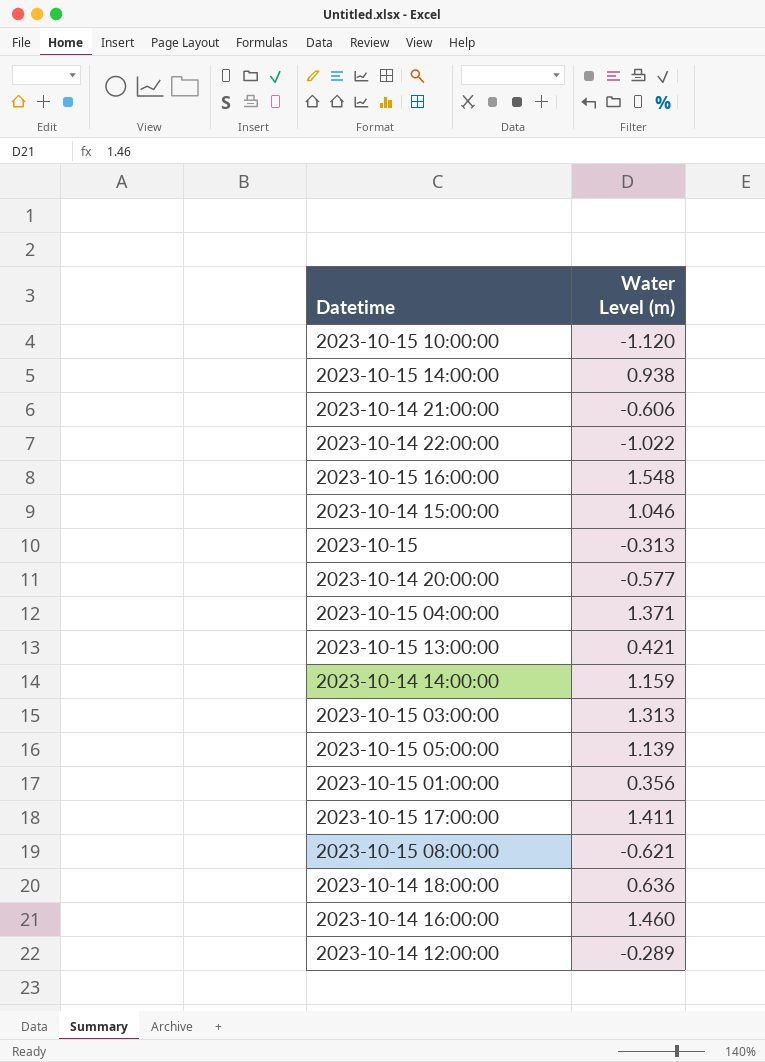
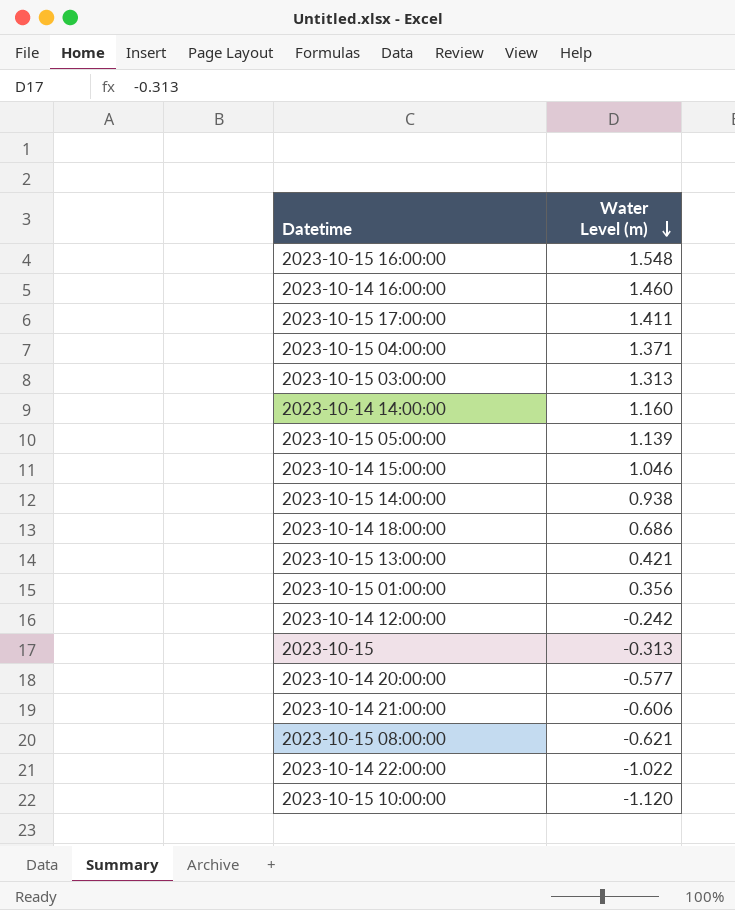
row order: none -> Water Level (m) descending
2023-10-14 14:00:00 | Water Level (m): 1.159 -> 1.160
2023-10-14 18:00:00 | Water Level (m): 0.636 -> 0.686
2023-10-14 12:00:00 | Water Level (m): -0.289 -> -0.242

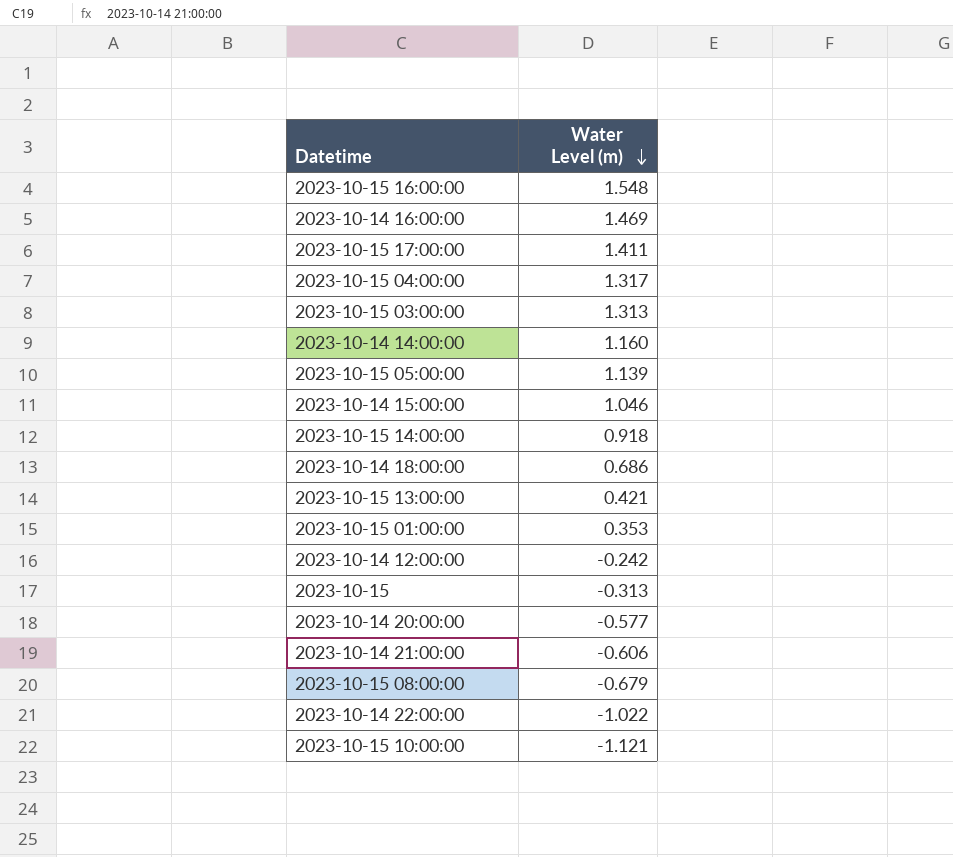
2023-10-14 16:00:00 | Water Level (m): 1.460 -> 1.469
2023-10-15 04:00:00 | Water Level (m): 1.371 -> 1.317
2023-10-15 14:00:00 | Water Level (m): 0.938 -> 0.918
2023-10-15 01:00:00 | Water Level (m): 0.356 -> 0.353
2023-10-15 08:00:00 | Water Level (m): -0.621 -> -0.679
2023-10-15 10:00:00 | Water Level (m): -1.120 -> -1.121

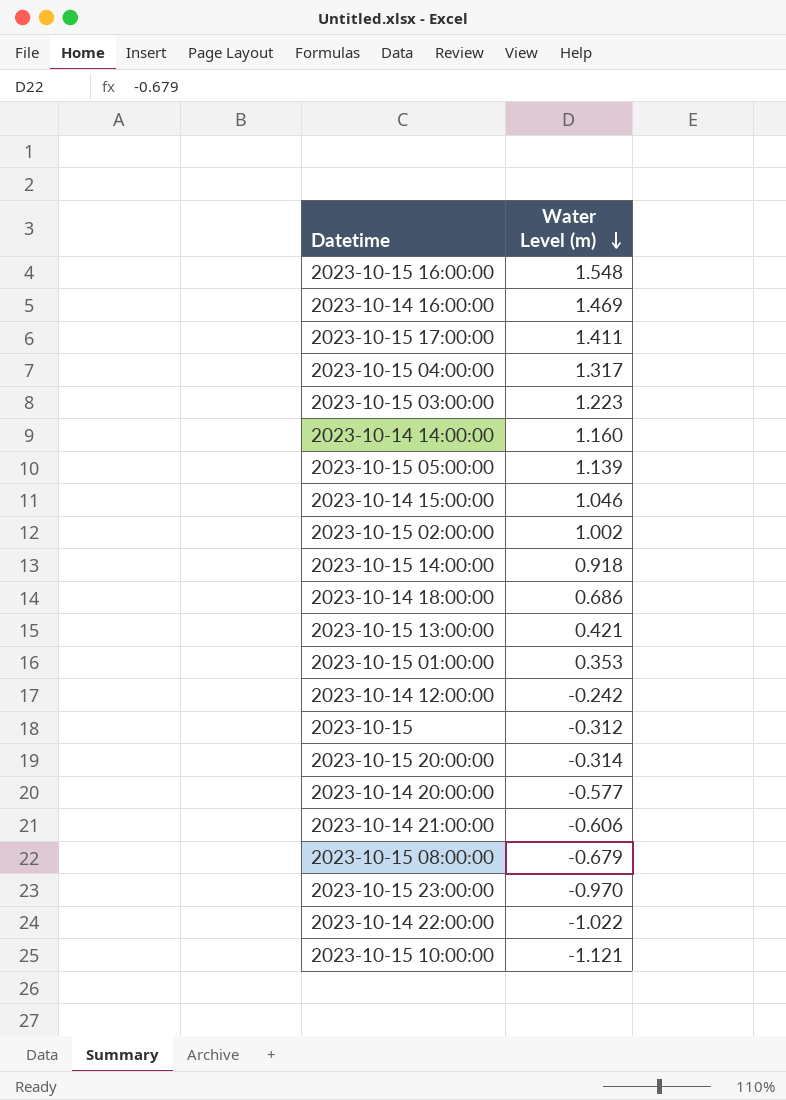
2023-10-15 03:00:00 | Water Level (m): 1.313 -> 1.223
row 2023-10-15 02:00:00: none -> 1.002
2023-10-15 | Water Level (m): -0.313 -> -0.312
row 2023-10-15 20:00:00: none -> -0.314
row 2023-10-15 23:00:00: none -> -0.970

